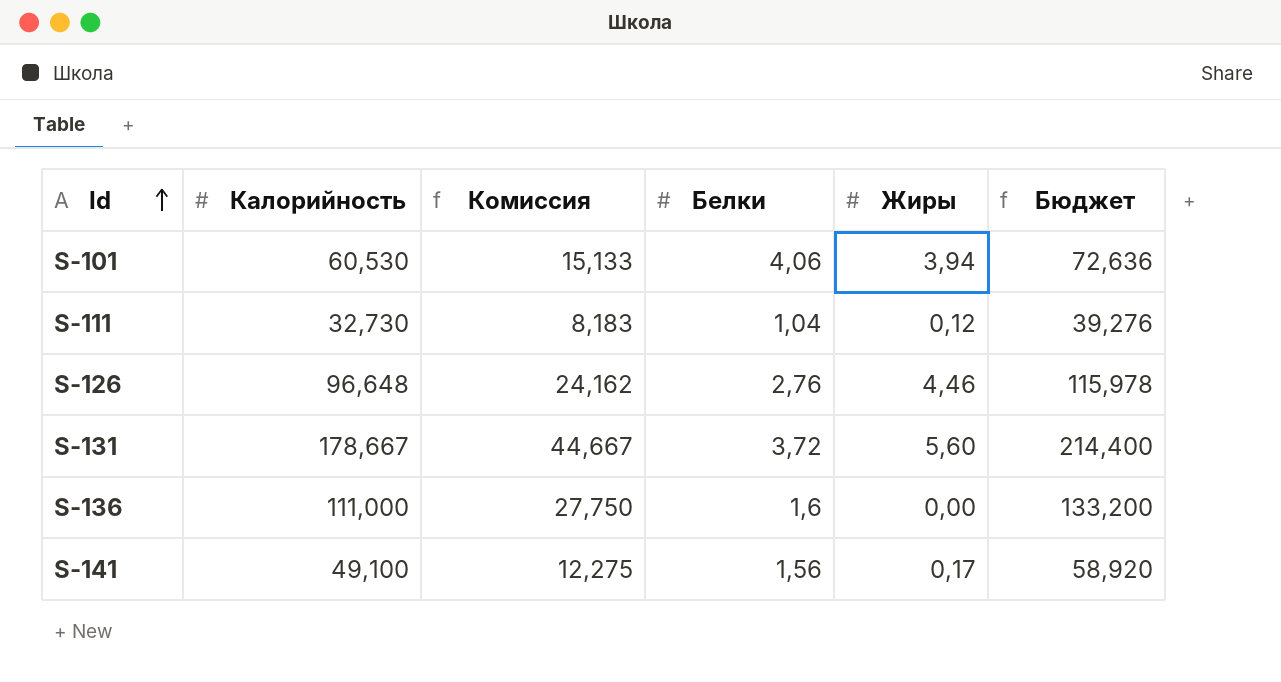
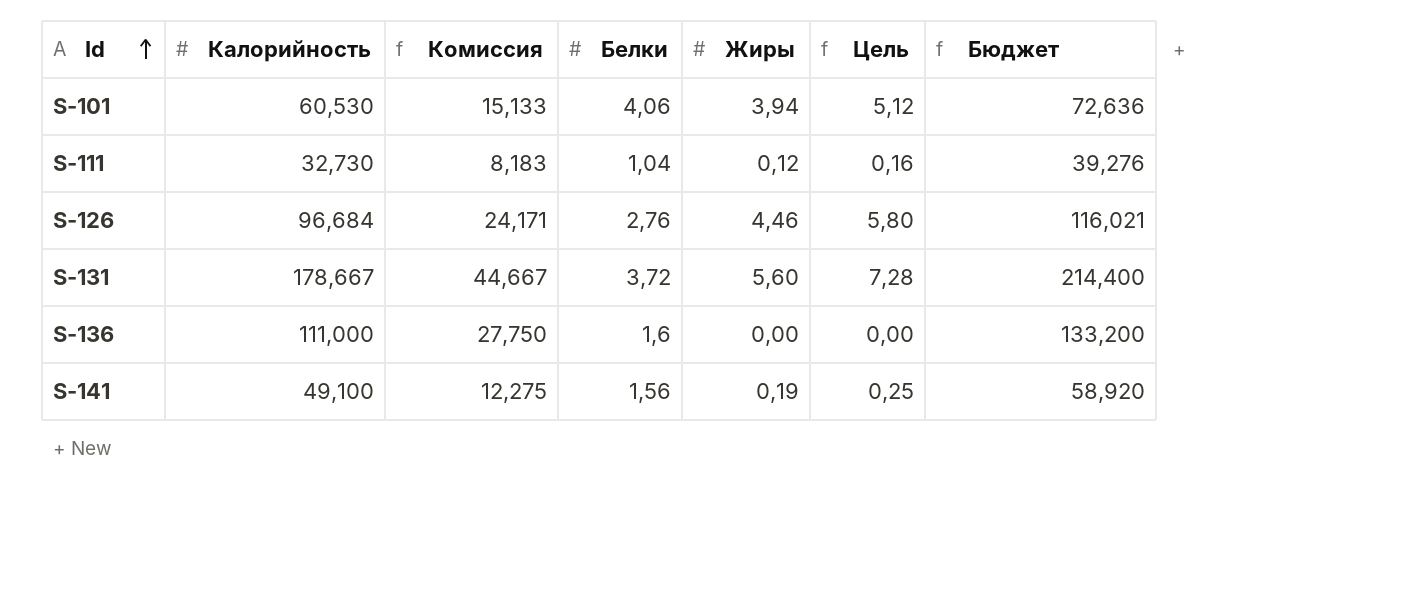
column Цель | formula: none -> [Жиры] * 1,3
S-126 | Калорийность: 96,648 -> 96,684
S-126 | Комиссия: 24,162 -> 24,171
S-126 | Бюджет: 115,978 -> 116,021
S-141 | Жиры: 0,17 -> 0,19

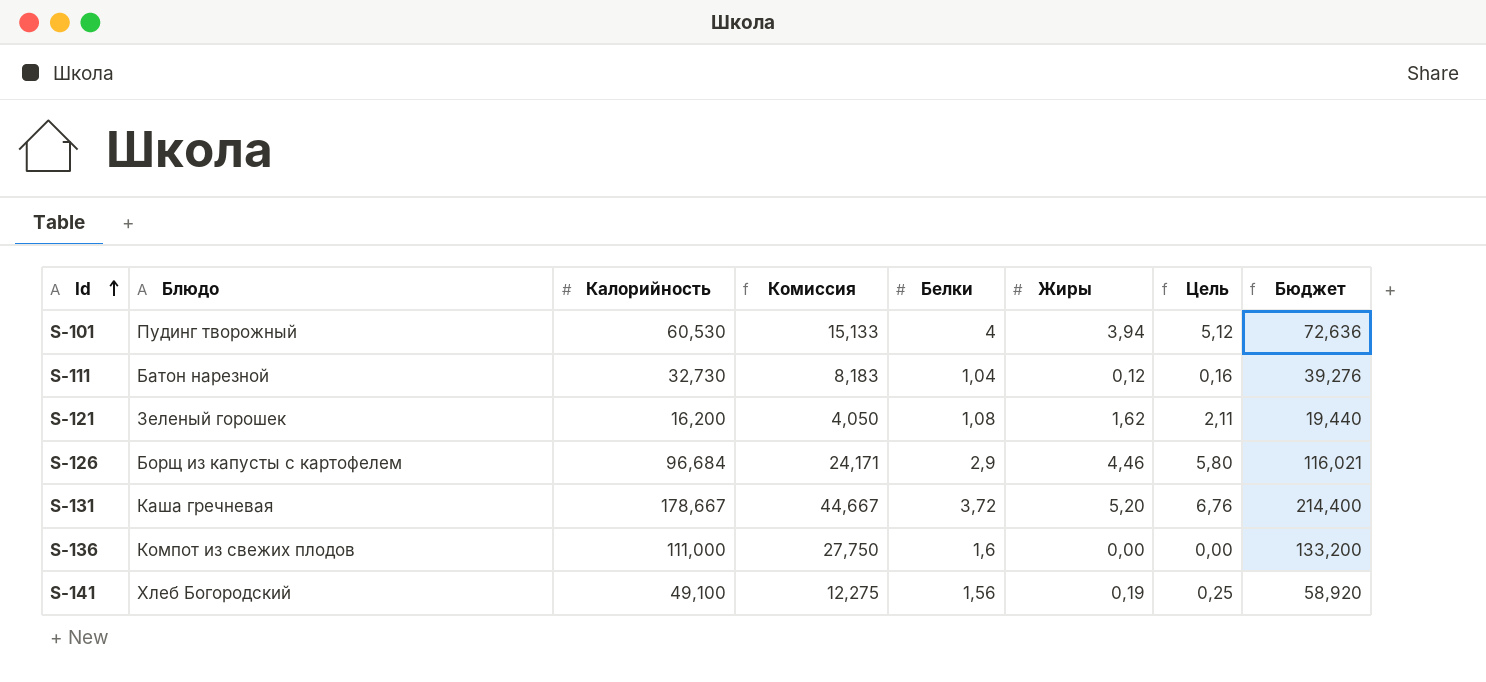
column Блюдо | position: none -> 2
S-101 | Белки: 4,06 -> 4
row S-121: none -> Зеленый горошек | 16,200 | 4,050 | 1,08 | 1,62 | 2,11 | 19,440
S-126 | Белки: 2,76 -> 2,9
S-131 | Жиры: 5,60 -> 5,20
S-131 | Цель: 7,28 -> 6,76

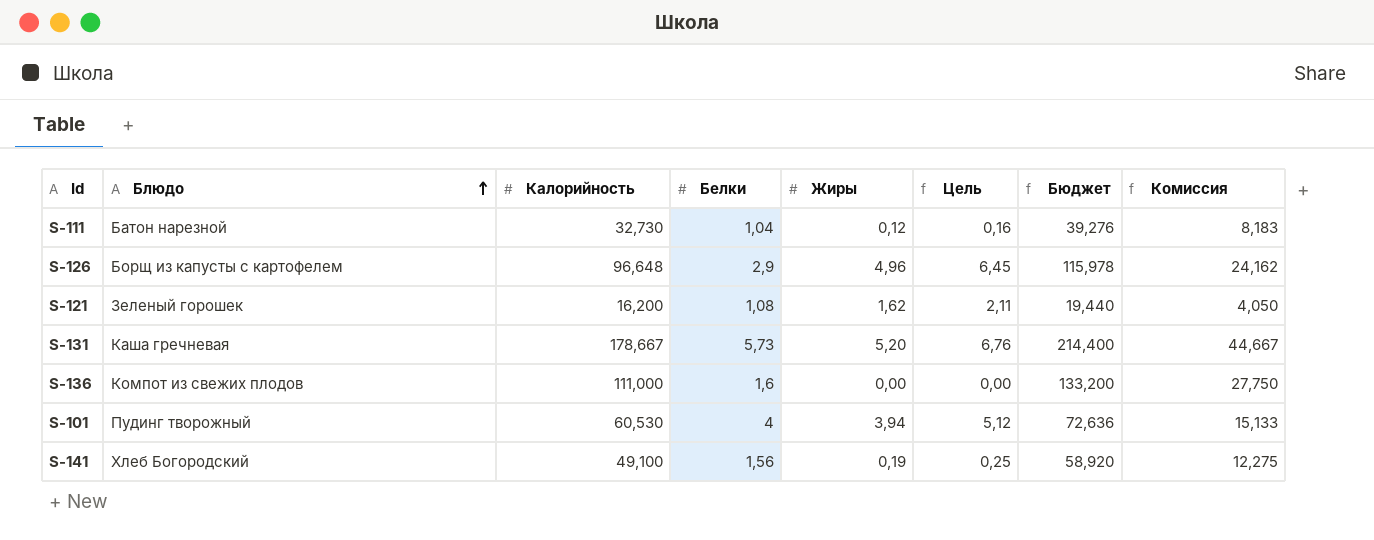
row order: Id ascending -> Блюдо ascending
column Комиссия | position: 4 -> 8
S-126 | Калорийность: 96,684 -> 96,648
S-126 | Жиры: 4,46 -> 4,96
S-126 | Цель: 5,80 -> 6,45
S-126 | Бюджет: 116,021 -> 115,978
S-126 | Комиссия: 24,171 -> 24,162
S-131 | Белки: 3,72 -> 5,73

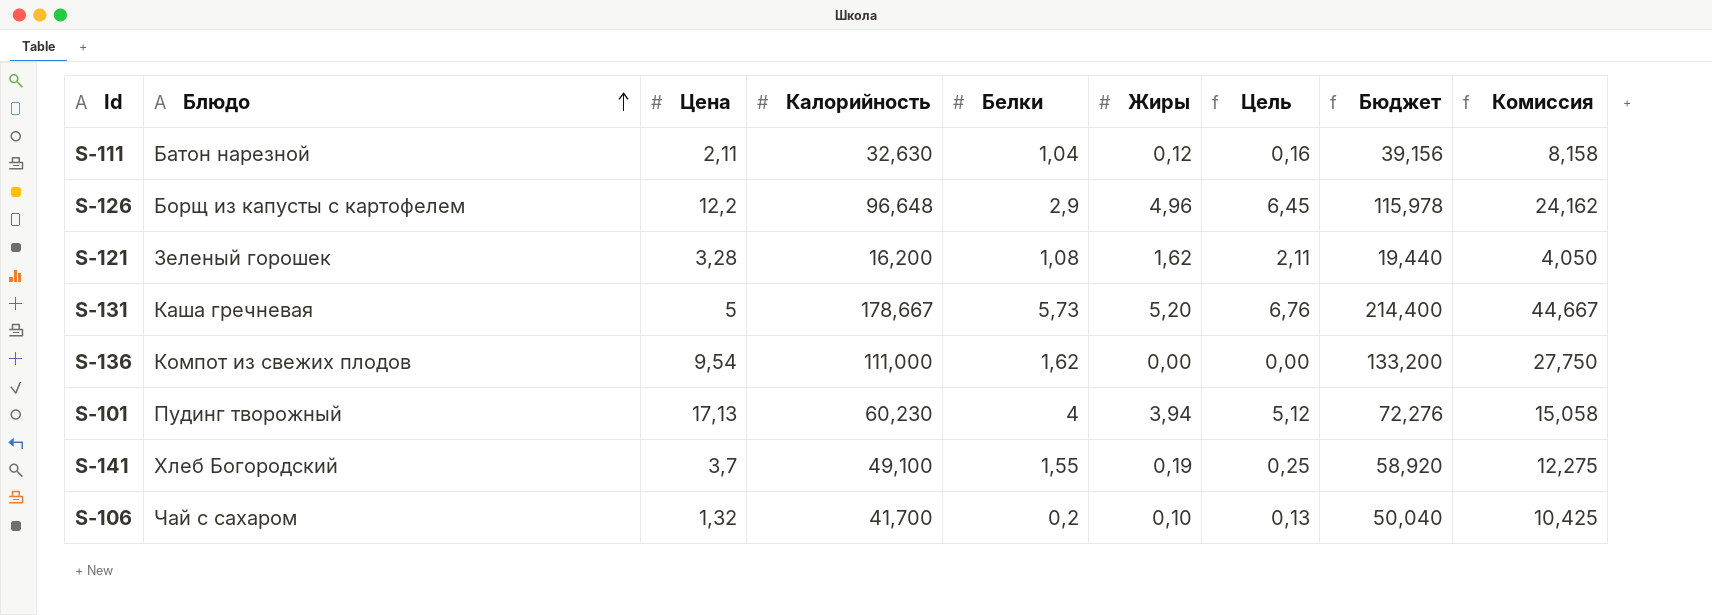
column Цена | position: none -> 3
S-111 | Калорийность: 32,730 -> 32,630
S-111 | Бюджет: 39,276 -> 39,156
S-111 | Комиссия: 8,183 -> 8,158
S-136 | Белки: 1,6 -> 1,62
S-101 | Калорийность: 60,530 -> 60,230
S-101 | Бюджет: 72,636 -> 72,276
S-101 | Комиссия: 15,133 -> 15,058
S-141 | Белки: 1,56 -> 1,55
row S-106: none -> Чай с сахаром | 1,32 | 41,700 | 0,2 | 0,10 | 0,13 | 50,040 | 10,425

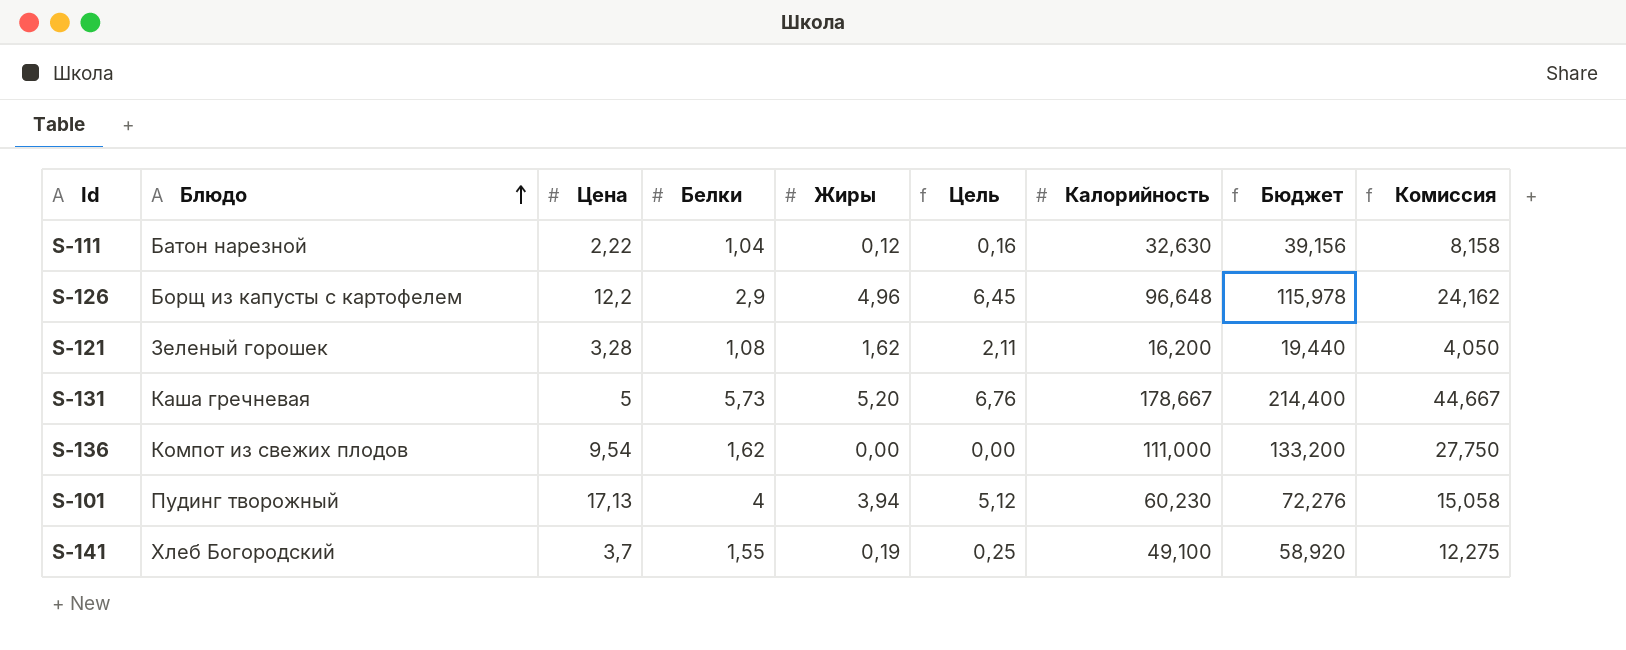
column Калорийность | position: 4 -> 7
row S-106: Чай с сахаром | 1,32 | 41,700 | 0,2 | 0,10 | 0,13 | 50,040 | 10,425 -> none
S-111 | Цена: 2,11 -> 2,22

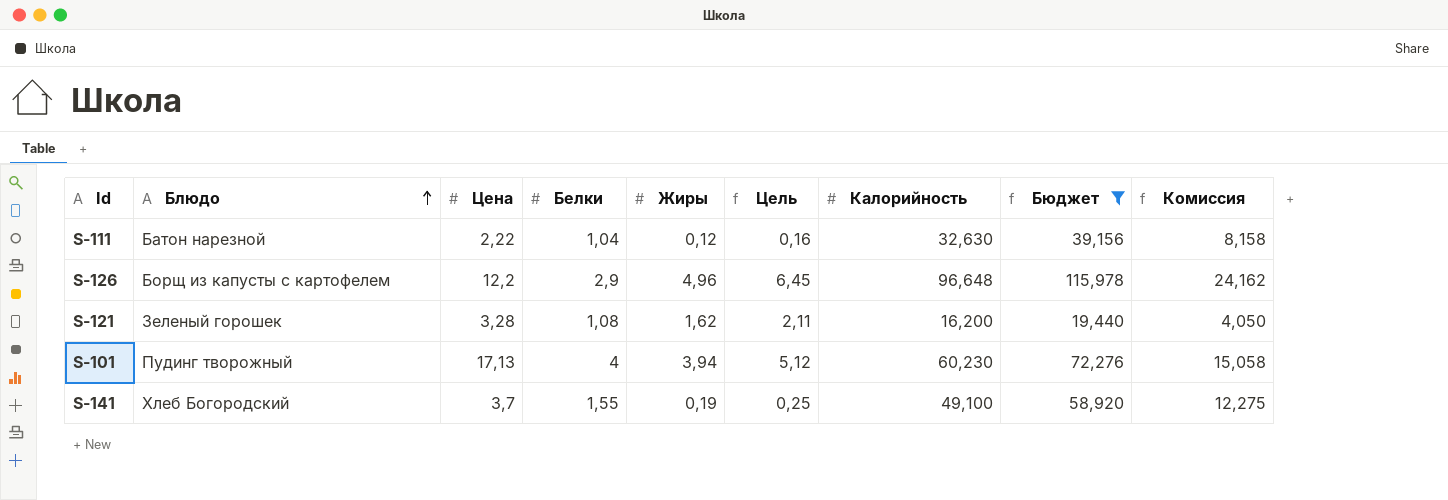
filter: none -> Бюджет <= 115,978

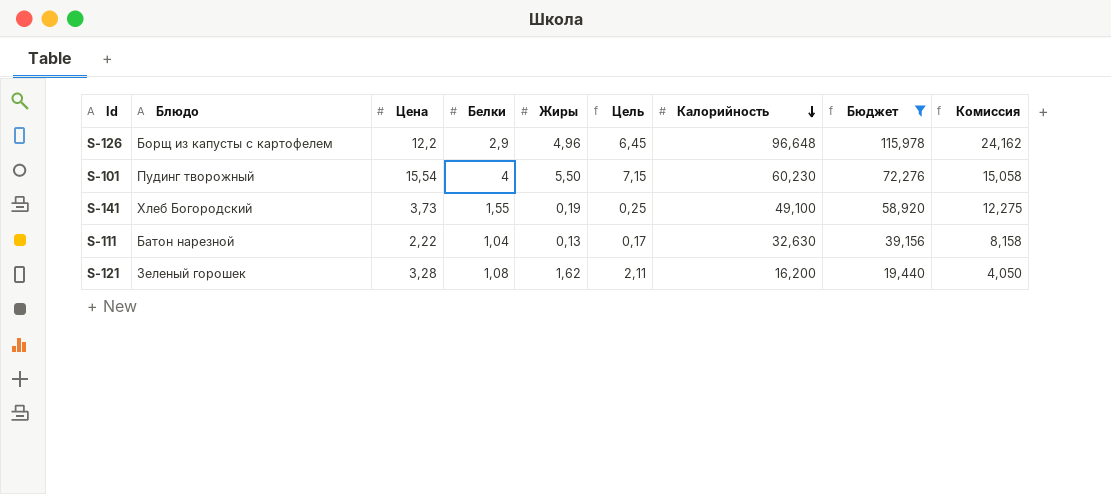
row order: Блюдо ascending -> Калорийность descending
S-101 | Цена: 17,13 -> 15,54
S-101 | Жиры: 3,94 -> 5,50
S-101 | Цель: 5,12 -> 7,15
S-141 | Цена: 3,7 -> 3,73
S-111 | Жиры: 0,12 -> 0,13
S-111 | Цель: 0,16 -> 0,17

